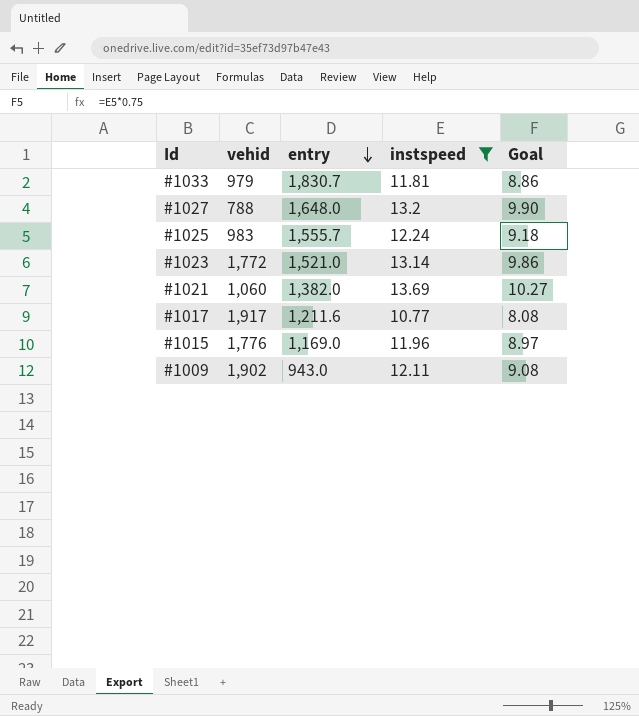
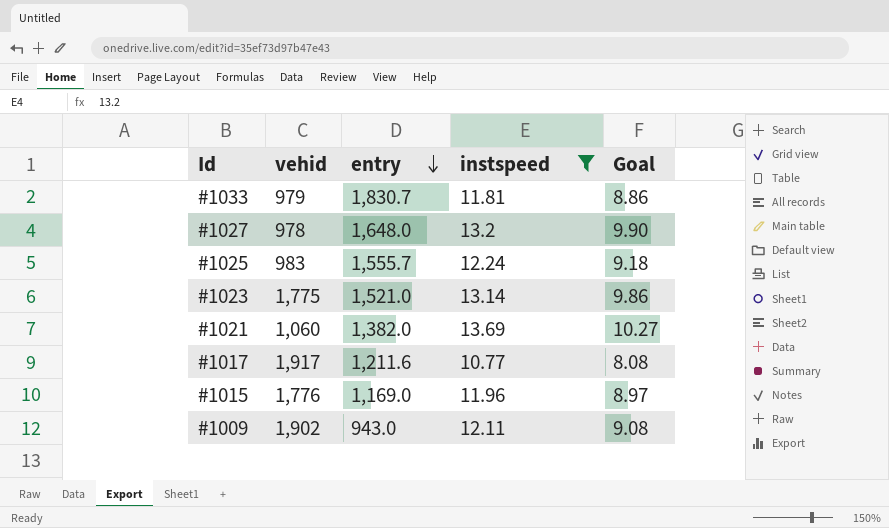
#1027 | vehid: 788 -> 978
#1023 | vehid: 1,772 -> 1,775

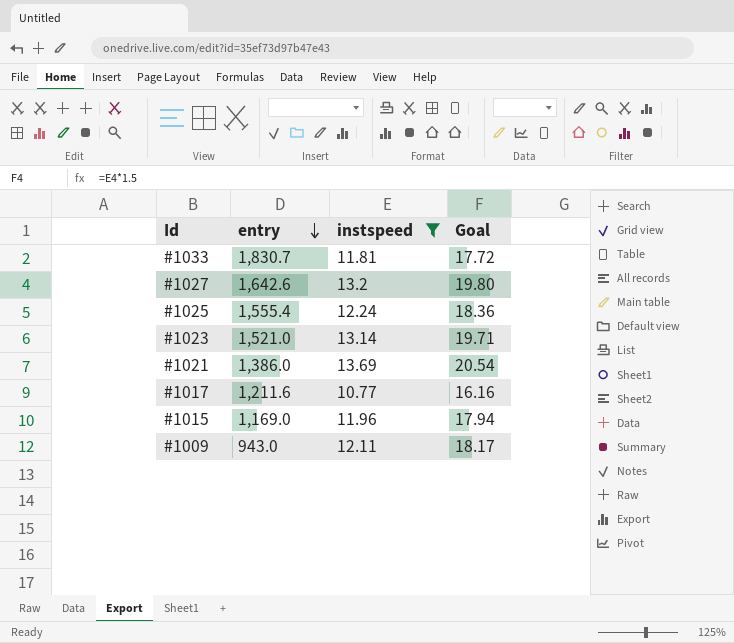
column vehid | position: 2 -> none
column Goal | formula: [instspeed] * 0.75 -> [instspeed] * 1.5
#1027 | entry: 1,648.0 -> 1,642.6
#1025 | entry: 1,555.7 -> 1,555.4
#1021 | entry: 1,382.0 -> 1,386.0

